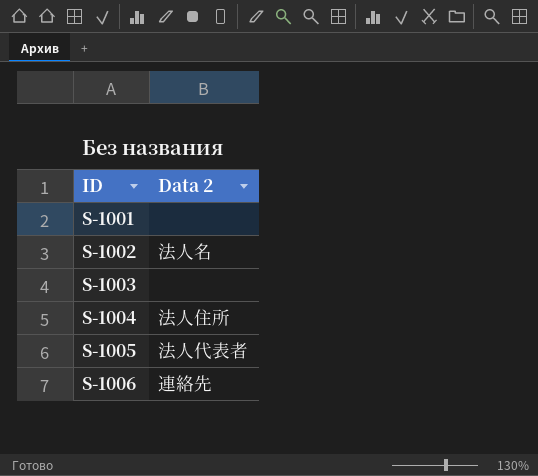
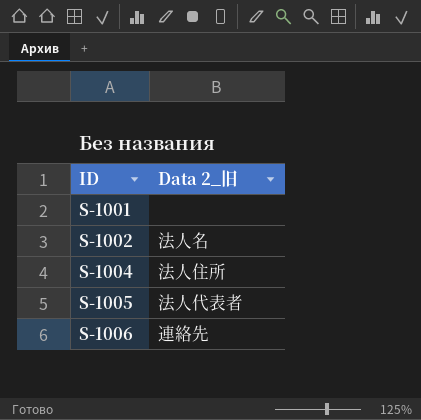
column name: Data 2 -> Data 2_旧
row S-1003: none -> none

